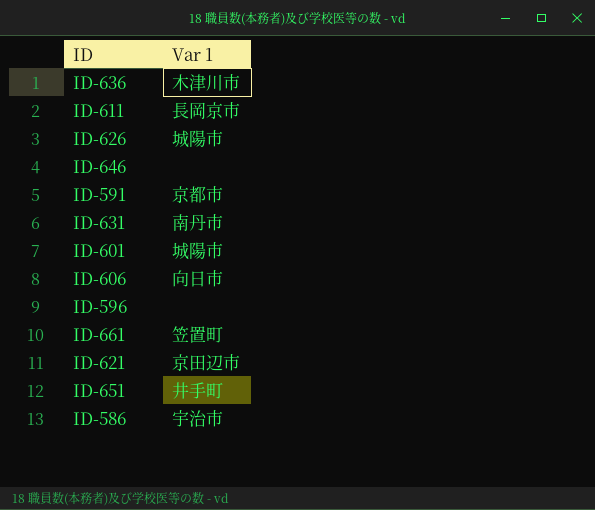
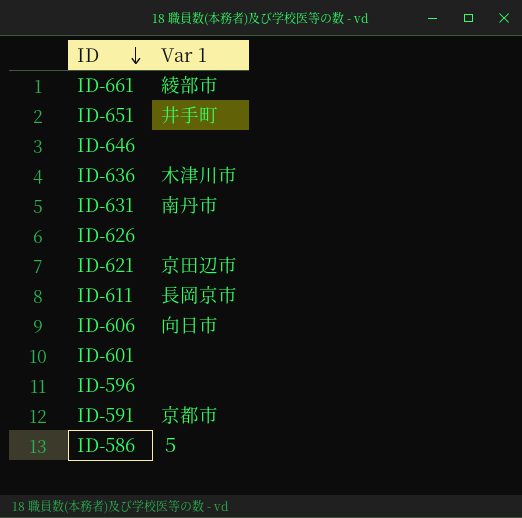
row order: none -> ID descending
ID-661 | Var 1: 笠置町 -> 綾部市
ID-626 | Var 1: 城陽市 -> none
ID-601 | Var 1: 城陽市 -> none
ID-586 | Var 1: 宇治市 -> ５

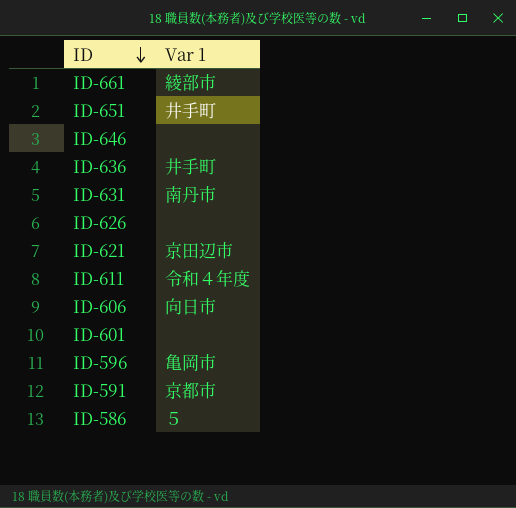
ID-636 | Var 1: 木津川市 -> 井手町
ID-611 | Var 1: 長岡京市 -> 令和４年度
ID-596 | Var 1: none -> 亀岡市

